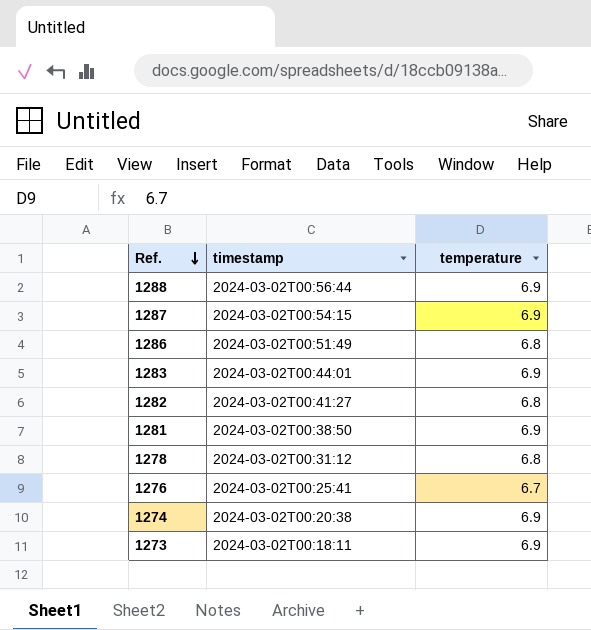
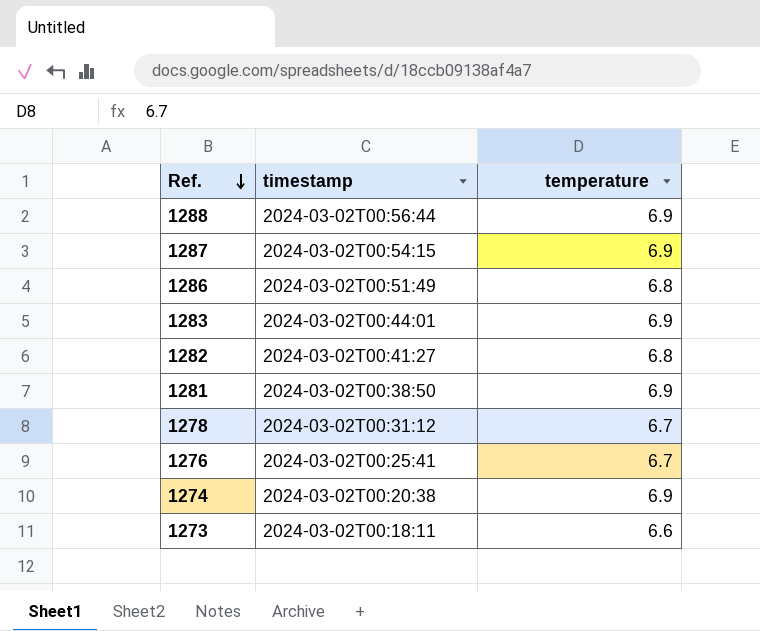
1278 | temperature: 6.8 -> 6.7
1273 | temperature: 6.9 -> 6.6

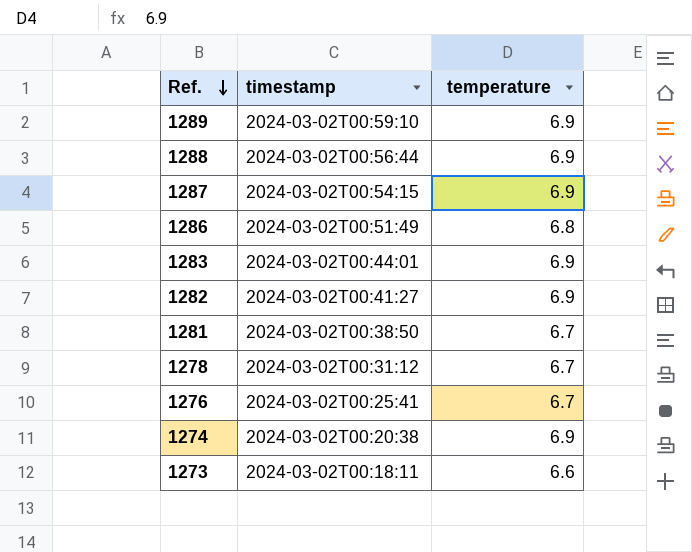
row 1289: none -> 2024-03-02T00:59:10 | 6.9
1282 | temperature: 6.8 -> 6.9
1281 | temperature: 6.9 -> 6.7

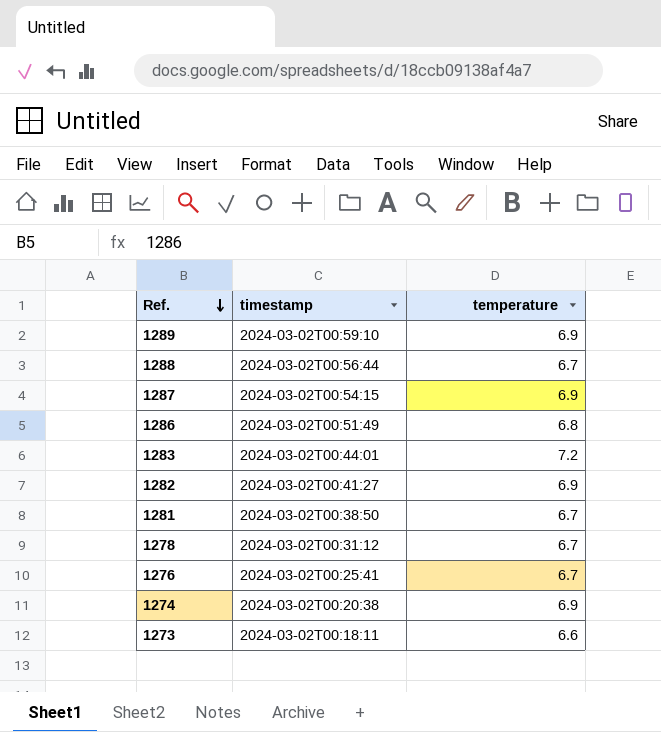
1288 | temperature: 6.9 -> 6.7
1283 | temperature: 6.9 -> 7.2

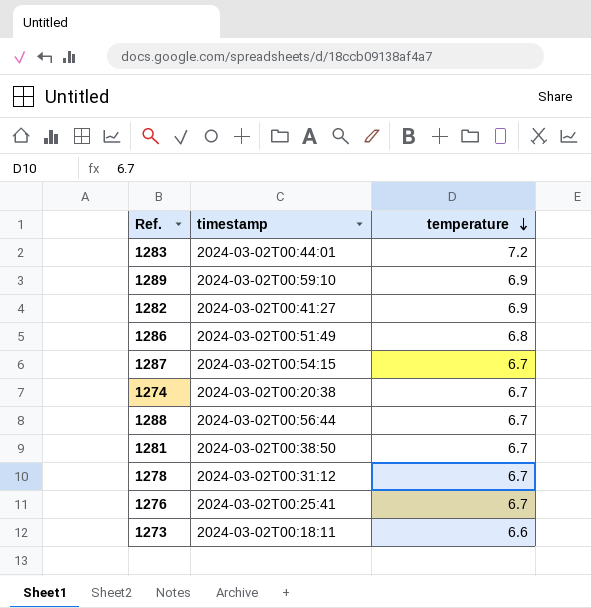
row order: Ref. descending -> temperature descending
1287 | temperature: 6.9 -> 6.7
1274 | temperature: 6.9 -> 6.7

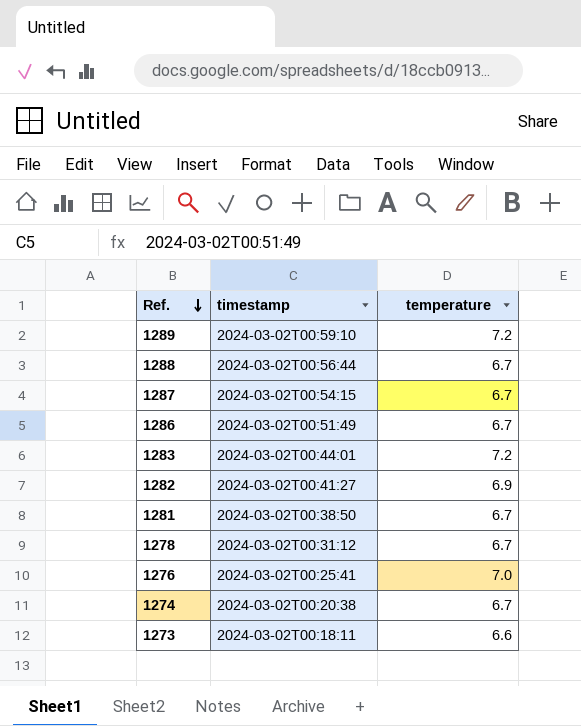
row order: temperature descending -> Ref. descending
1289 | temperature: 6.9 -> 7.2
1286 | temperature: 6.8 -> 6.7
1276 | temperature: 6.7 -> 7.0

